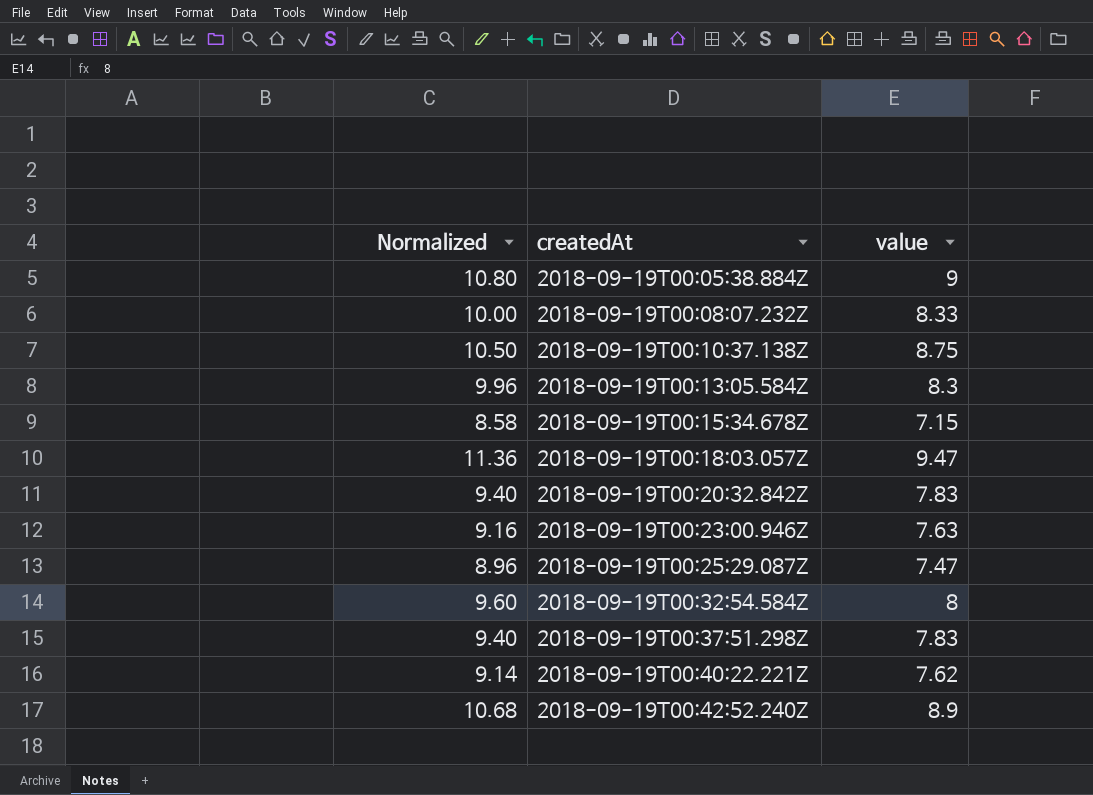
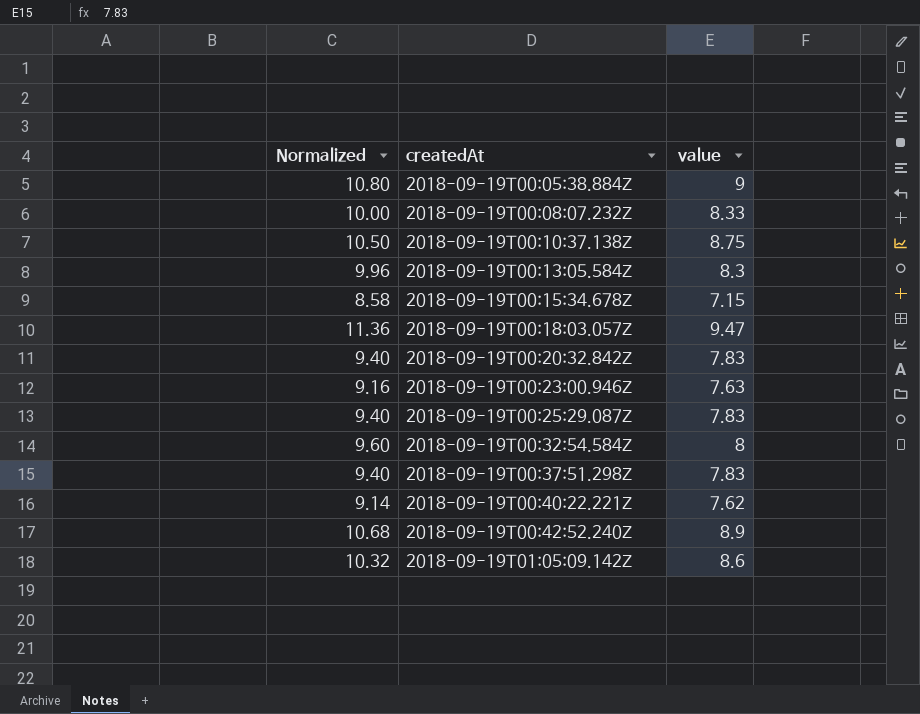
2018-09-19T00:25:29.087Z | Normalized: 8.96 -> 9.40
2018-09-19T00:25:29.087Z | value: 7.47 -> 7.83
row 2018-09-19T01:05:09.142Z: none -> 10.32 | 8.6

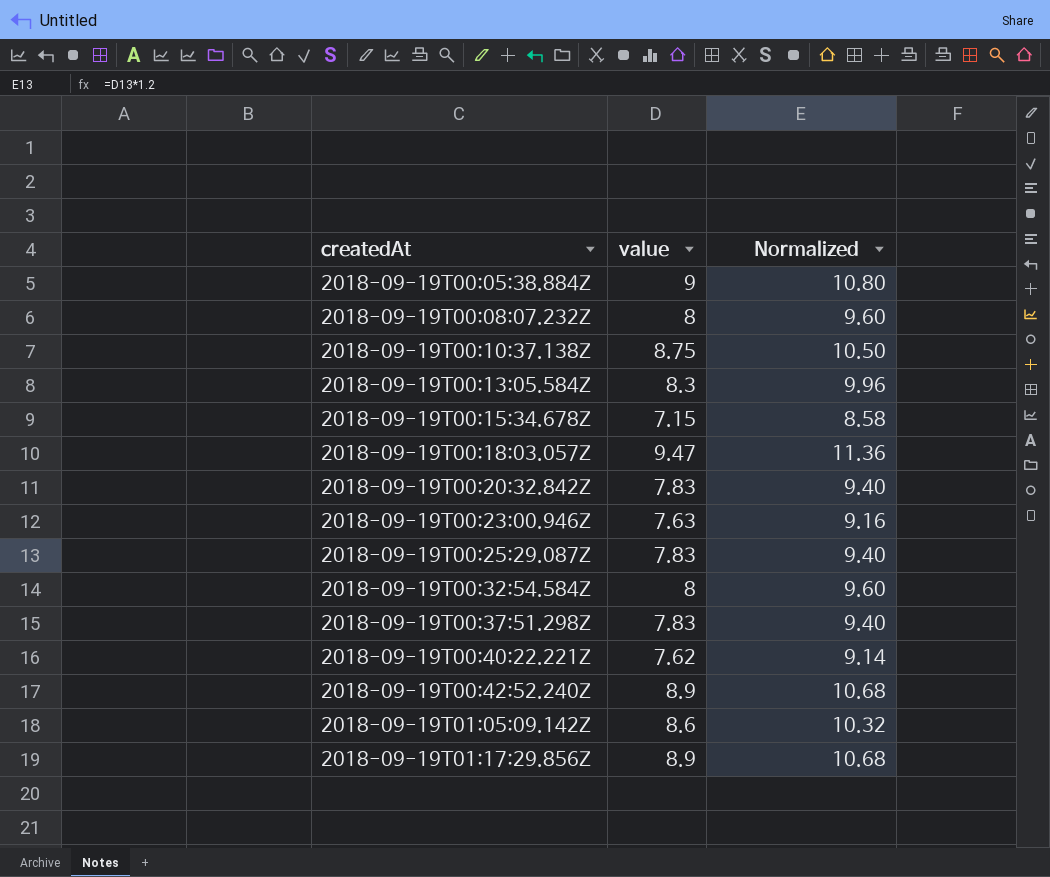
column Normalized | position: 1 -> 3
2018-09-19T00:08:07.232Z | value: 8.33 -> 8
2018-09-19T00:08:07.232Z | Normalized: 10.00 -> 9.60
row 2018-09-19T01:17:29.856Z: none -> 8.9 | 10.68

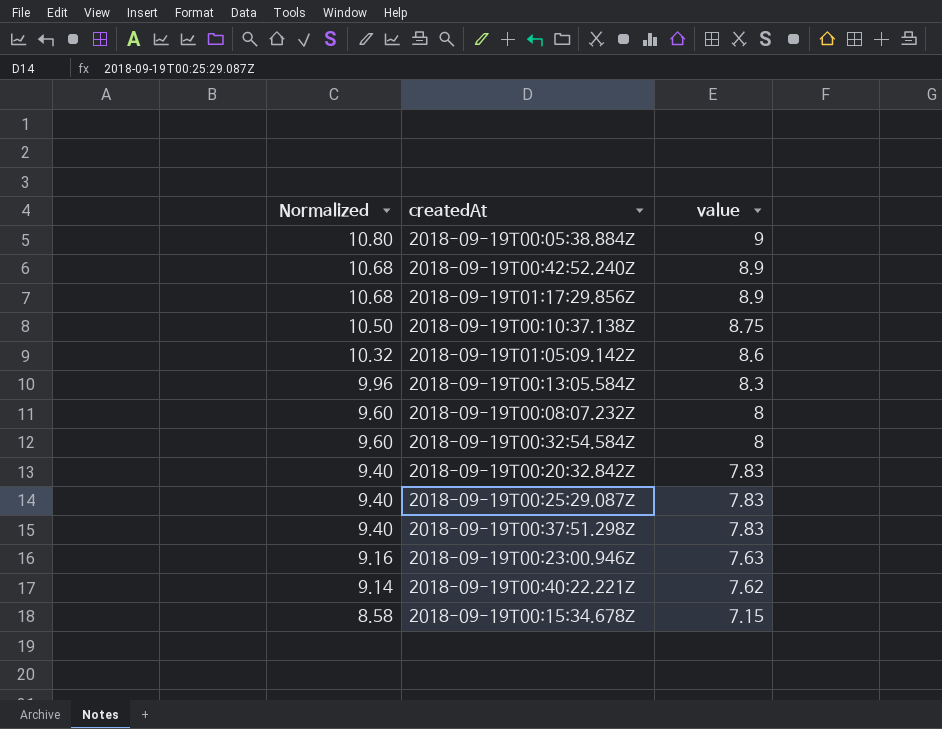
row order: createdAt ascending -> Normalized descending
column Normalized | position: 3 -> 1
row 2018-09-19T00:18:03.057Z: 9.47 | 11.36 -> none

